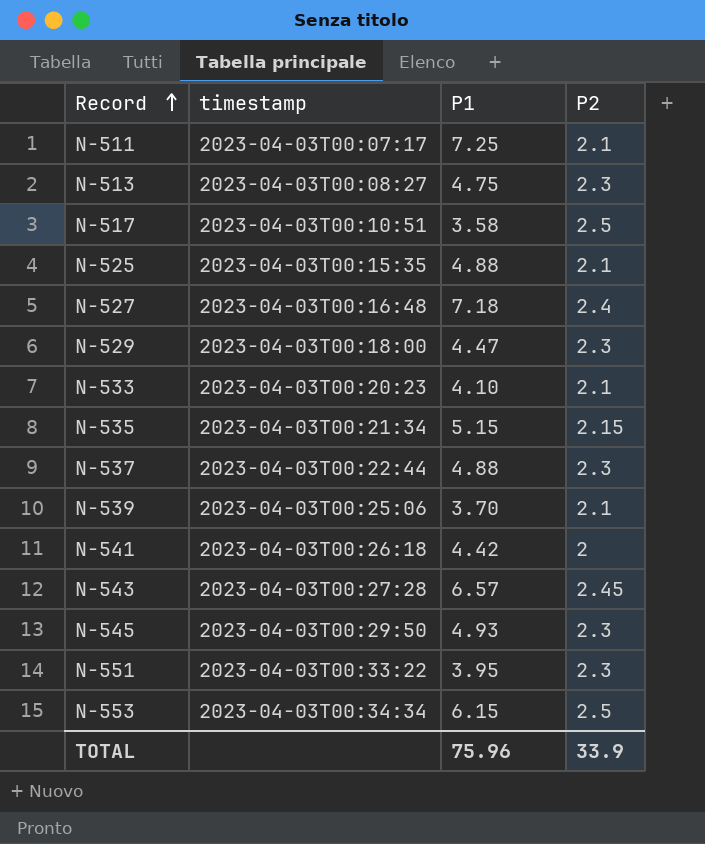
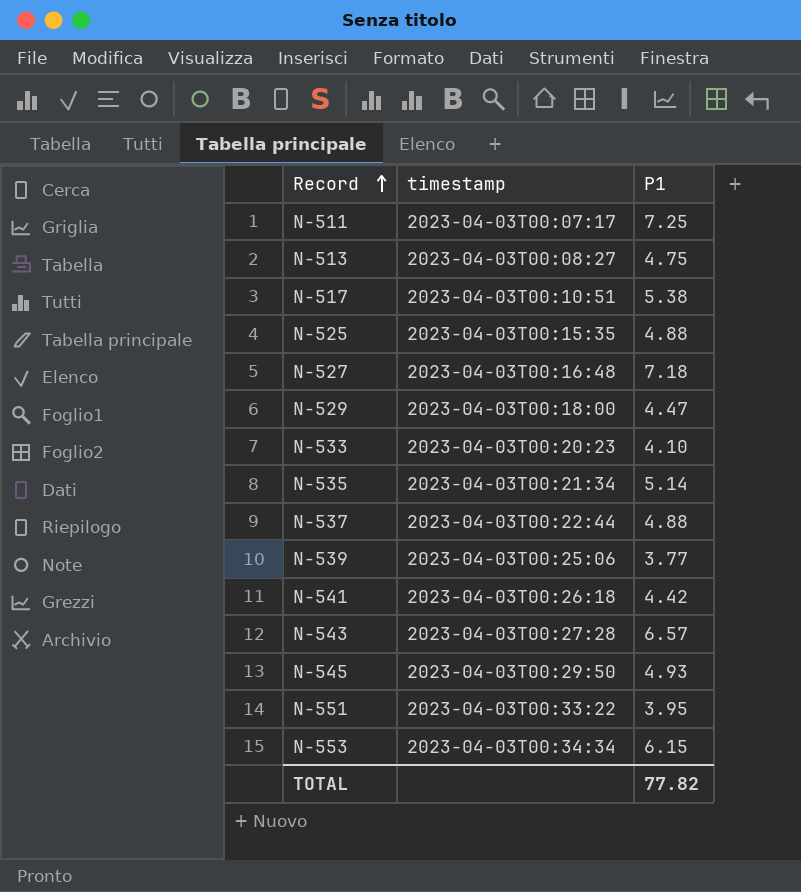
column P2 | position: 4 -> none
N-517 | P1: 3.58 -> 5.38
N-535 | P1: 5.15 -> 5.14
N-539 | P1: 3.70 -> 3.77
TOTAL | P1: 75.96 -> 77.82

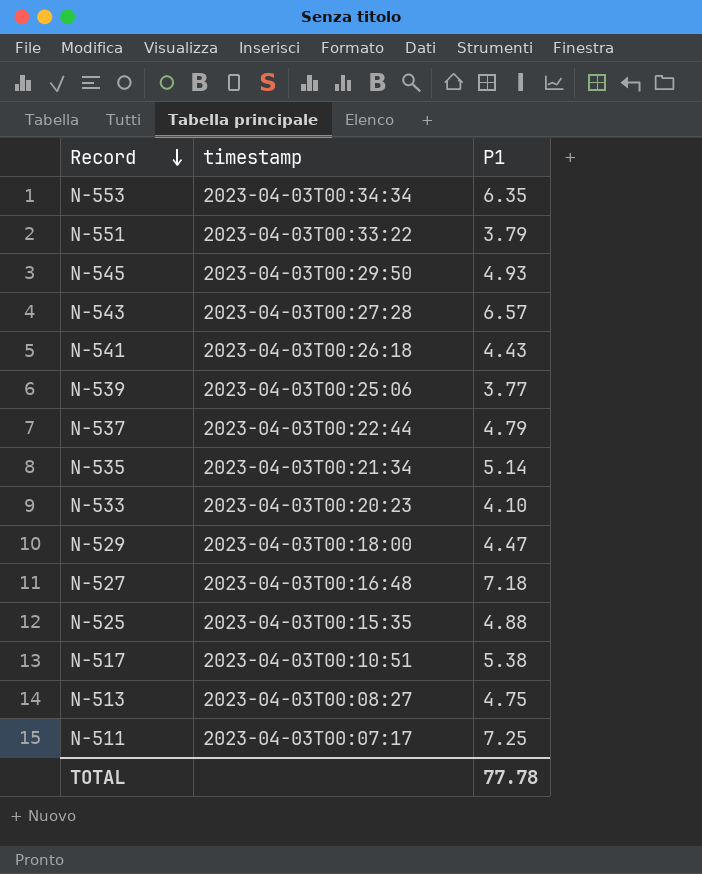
row order: Record ascending -> Record descending
N-553 | P1: 6.15 -> 6.35
N-551 | P1: 3.95 -> 3.79
N-541 | P1: 4.42 -> 4.43
N-537 | P1: 4.88 -> 4.79
TOTAL | P1: 77.82 -> 77.78

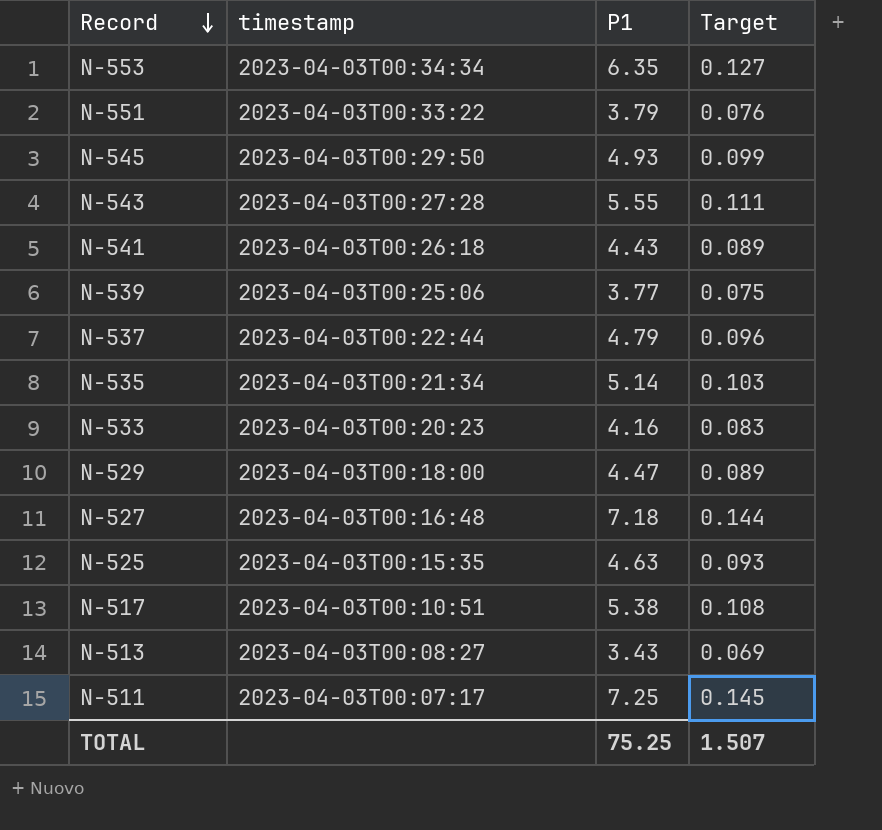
column Target | formula: none -> [P1] * 0.02
N-543 | P1: 6.57 -> 5.55
N-533 | P1: 4.10 -> 4.16
N-525 | P1: 4.88 -> 4.63
N-513 | P1: 4.75 -> 3.43
TOTAL | P1: 77.78 -> 75.25

